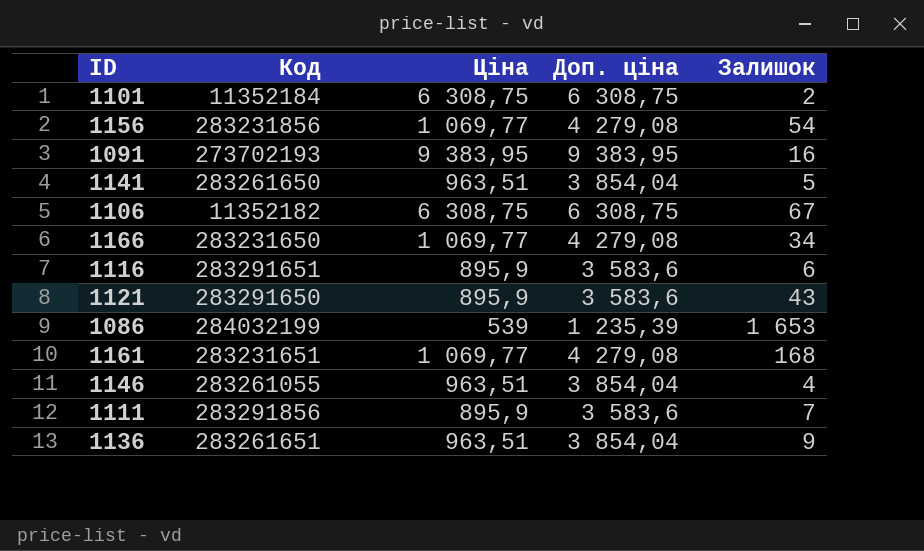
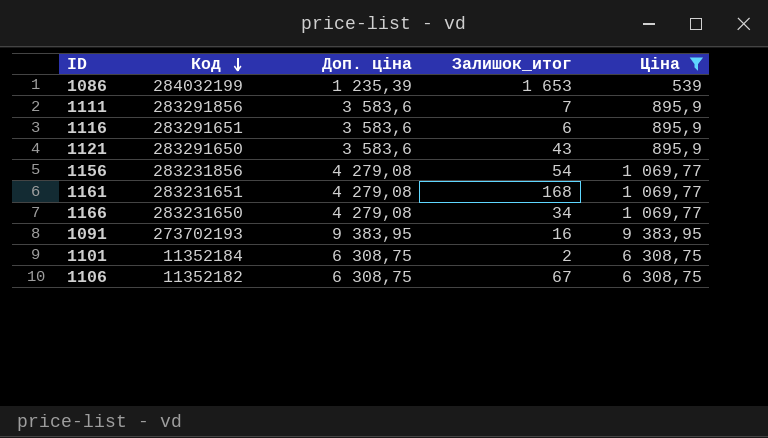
filter: none -> Ціна != 963,51
row order: none -> Код descending
column name: Залишок -> Залишок_итог
column Ціна | position: 3 -> 5

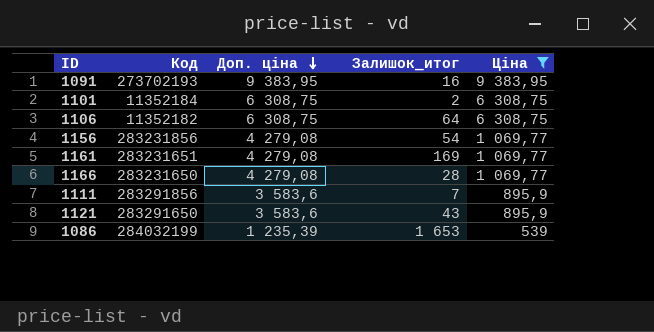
row order: Код descending -> Доп. ціна descending
row 1116: 283291651 | 3 583,6 | 6 | 895,9 -> none
1106 | Залишок_итог: 67 -> 64
1161 | Залишок_итог: 168 -> 169
1166 | Залишок_итог: 34 -> 28

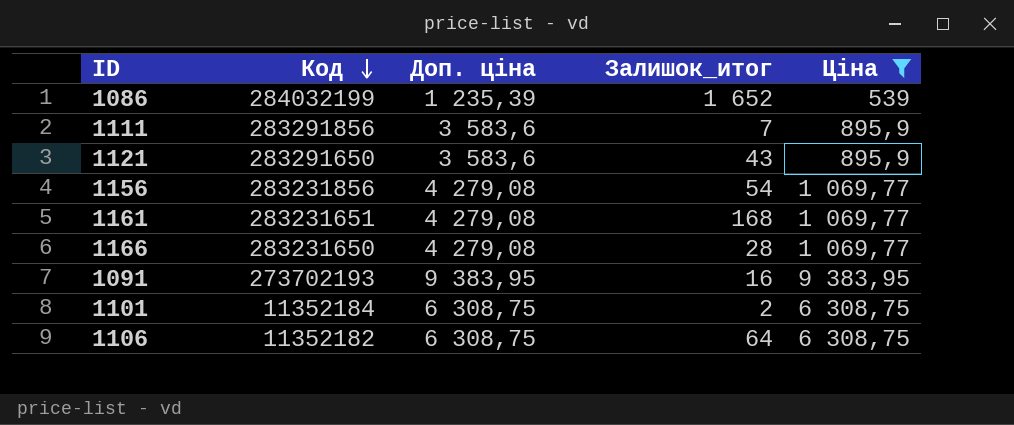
row order: Доп. ціна descending -> Код descending
1086 | Залишок_итог: 1 653 -> 1 652
1161 | Залишок_итог: 169 -> 168

